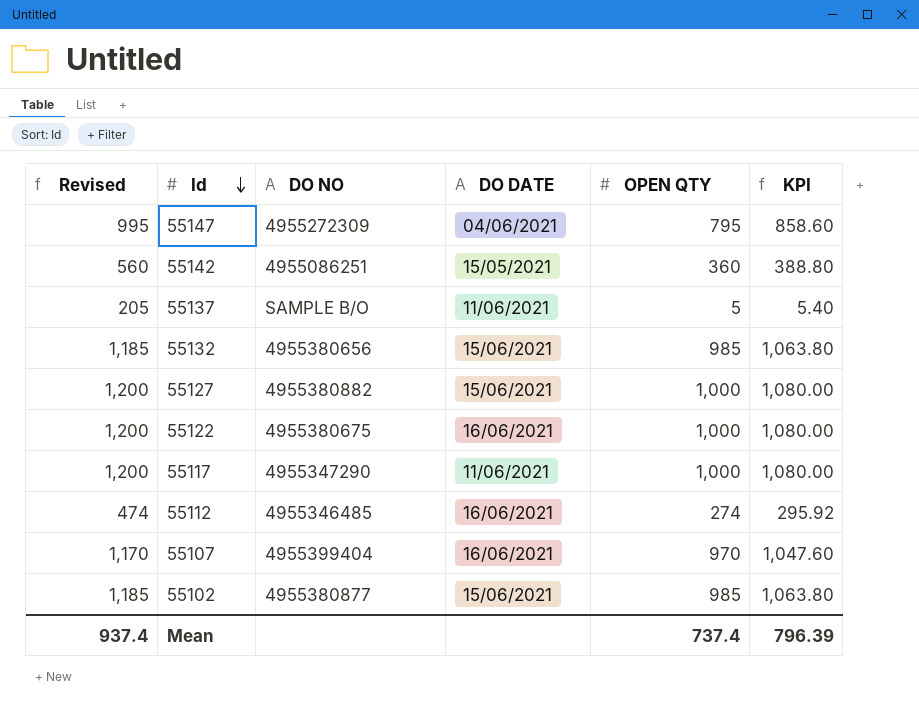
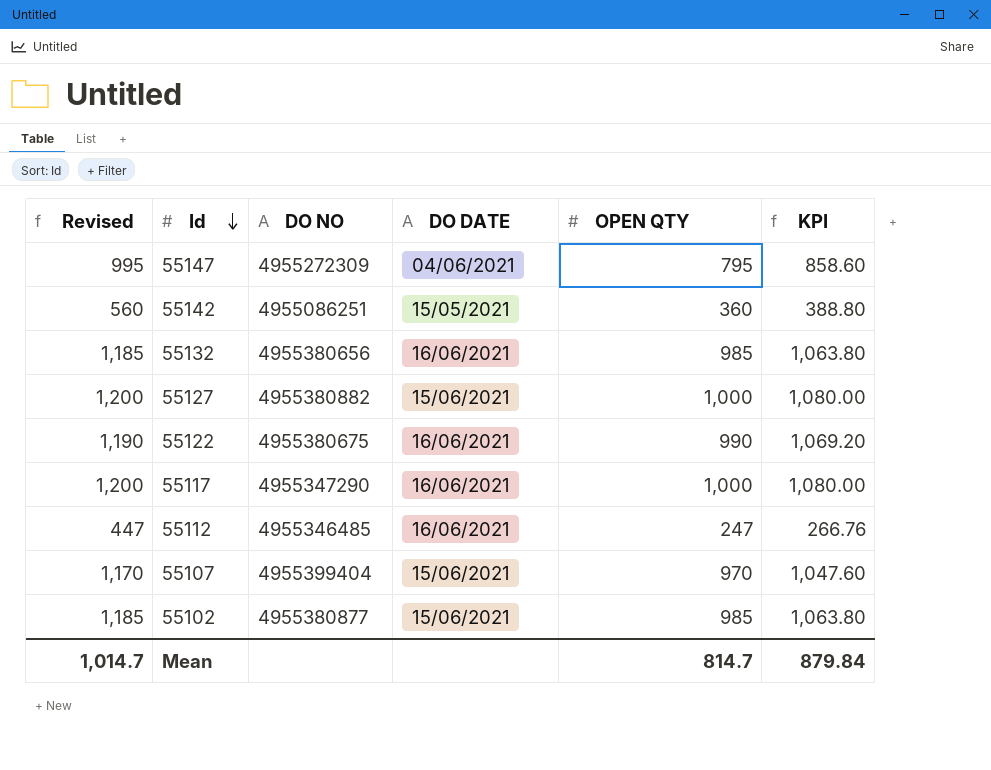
row 55137: 205 | SAMPLE B/O | 11/06/2021 | 5 | 5.40 -> none
55132 | DO DATE: 15/06/2021 -> 16/06/2021
55122 | Revised: 1,200 -> 1,190
55122 | OPEN QTY: 1,000 -> 990
55122 | KPI: 1,080.00 -> 1,069.20
55117 | DO DATE: 11/06/2021 -> 16/06/2021
55112 | Revised: 474 -> 447
55112 | OPEN QTY: 274 -> 247
55112 | KPI: 295.92 -> 266.76
55107 | DO DATE: 16/06/2021 -> 15/06/2021
Mean | Revised: 937.4 -> 1,014.7
Mean | OPEN QTY: 737.4 -> 814.7
Mean | KPI: 796.39 -> 879.84

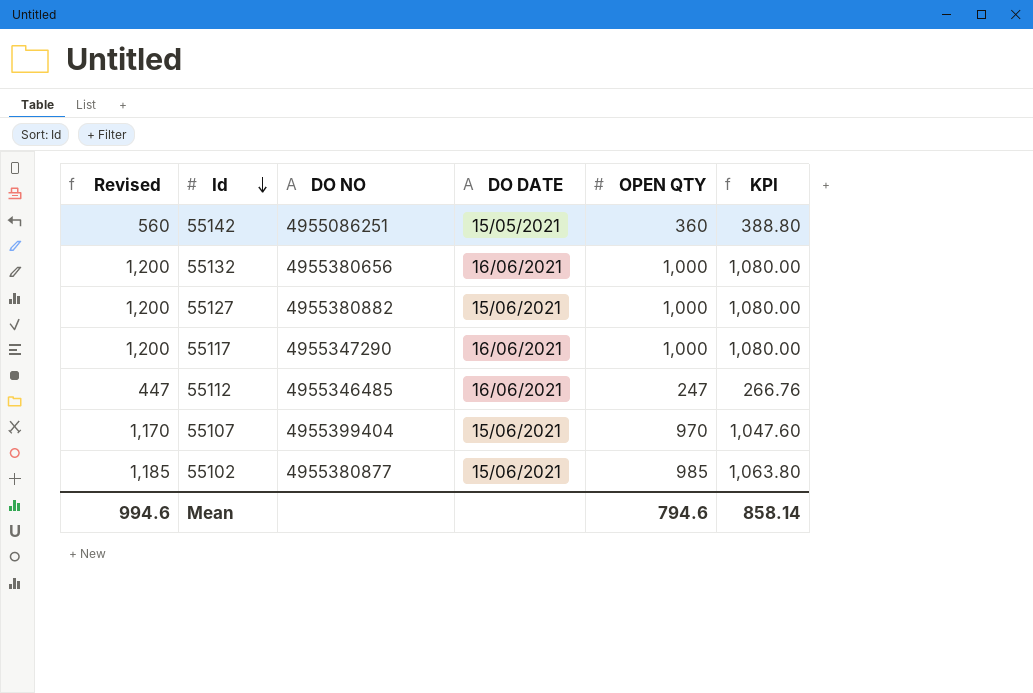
row 55147: 995 | 4955272309 | 04/06/2021 | 795 | 858.60 -> none
row 55122: 1,190 | 4955380675 | 16/06/2021 | 990 | 1,069.20 -> none
55132 | Revised: 1,185 -> 1,200
55132 | OPEN QTY: 985 -> 1,000
55132 | KPI: 1,063.80 -> 1,080.00
Mean | Revised: 1,014.7 -> 994.6
Mean | OPEN QTY: 814.7 -> 794.6
Mean | KPI: 879.84 -> 858.14

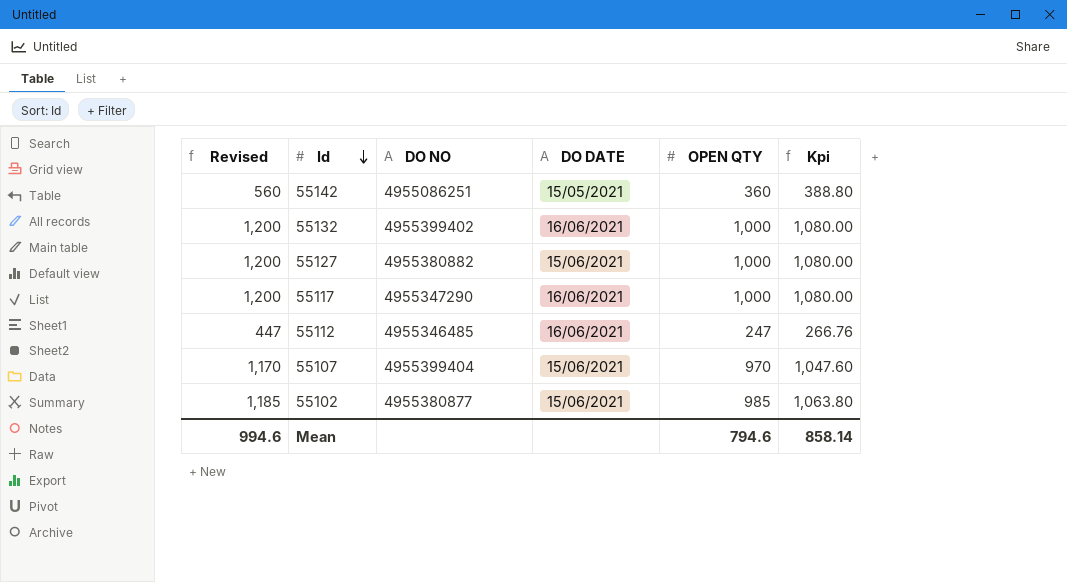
column name: KPI -> Kpi
55132 | DO NO: 4955380656 -> 4955399402

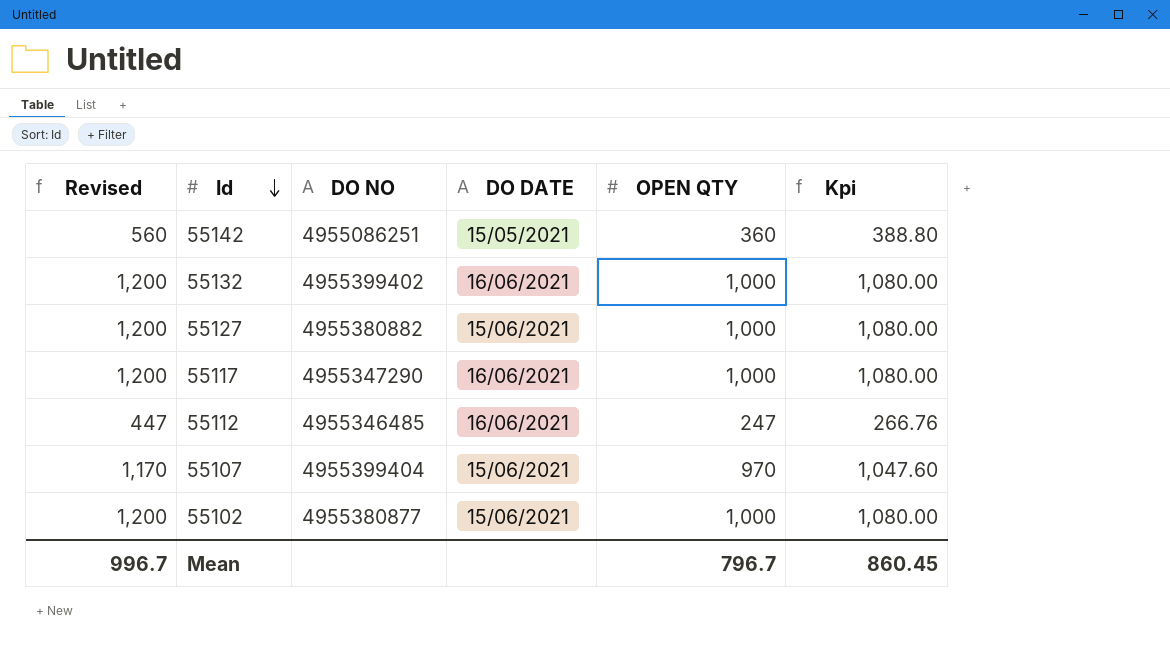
55102 | Revised: 1,185 -> 1,200
55102 | OPEN QTY: 985 -> 1,000
55102 | Kpi: 1,063.80 -> 1,080.00
Mean | Revised: 994.6 -> 996.7
Mean | OPEN QTY: 794.6 -> 796.7
Mean | Kpi: 858.14 -> 860.45

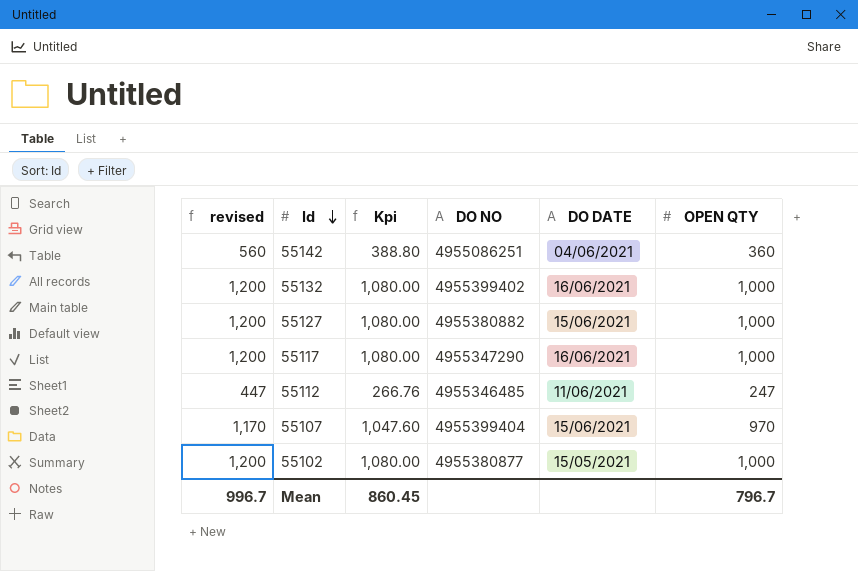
column name: Revised -> revised
column Kpi | position: 6 -> 3
55142 | DO DATE: 15/05/2021 -> 04/06/2021
55112 | DO DATE: 16/06/2021 -> 11/06/2021
55102 | DO DATE: 15/06/2021 -> 15/05/2021

